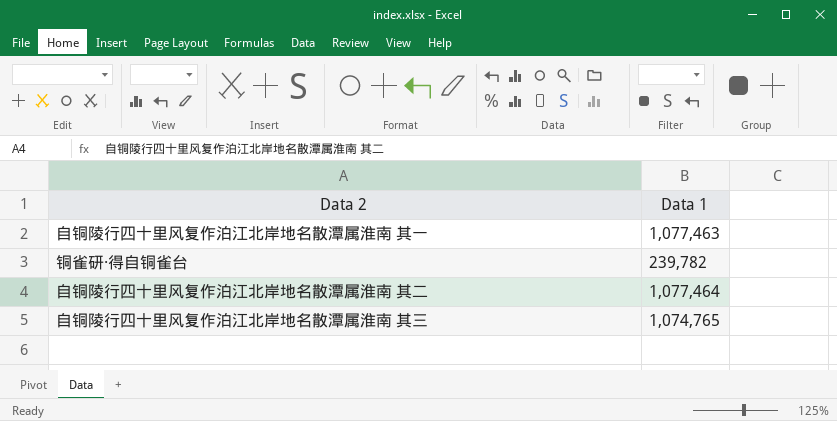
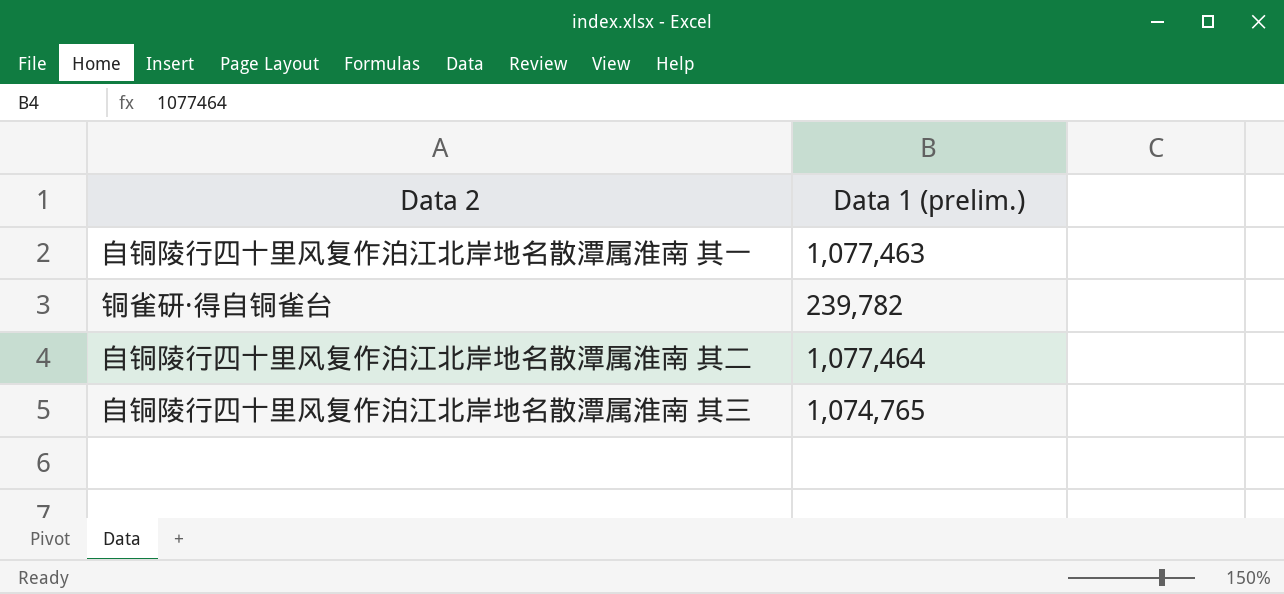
column name: Data 1 -> Data 1 (prelim.)

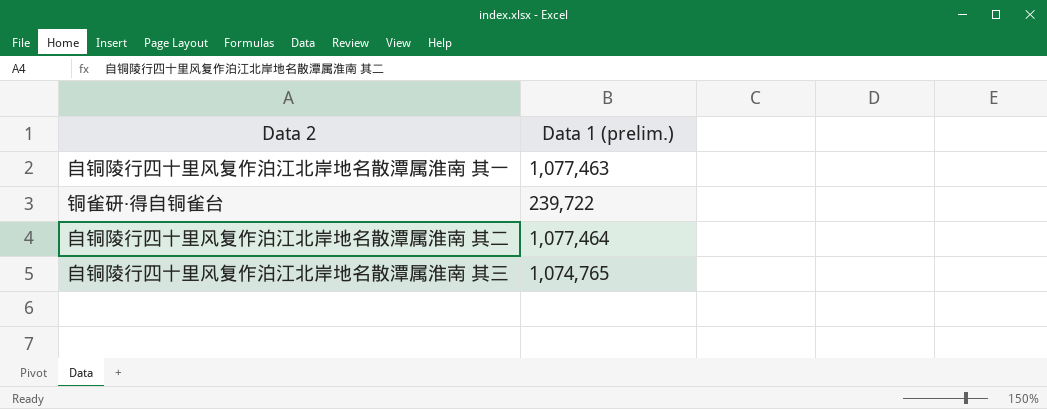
铜雀研·得自铜雀台 | Data 1 (prelim.): 239,782 -> 239,722

